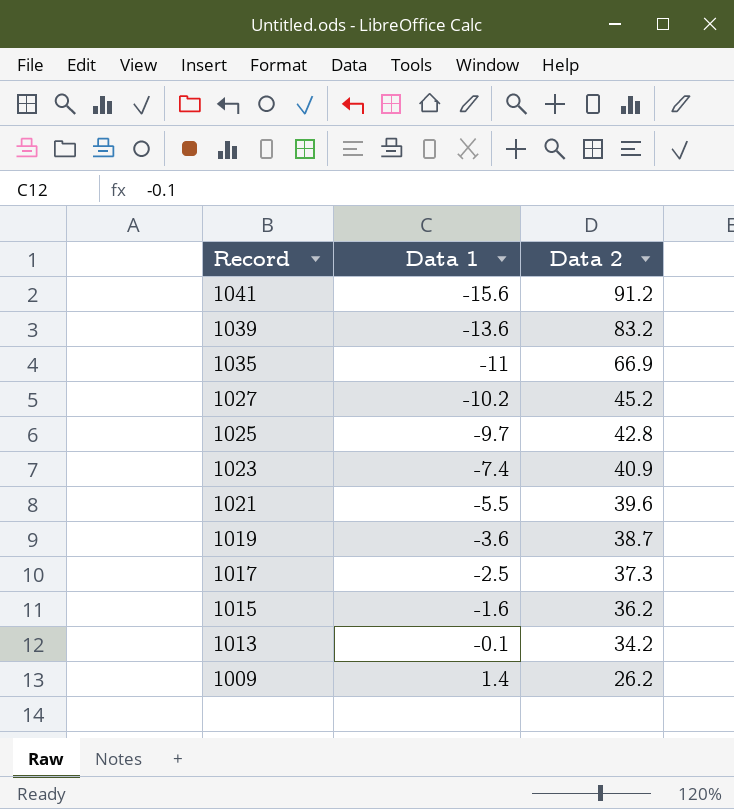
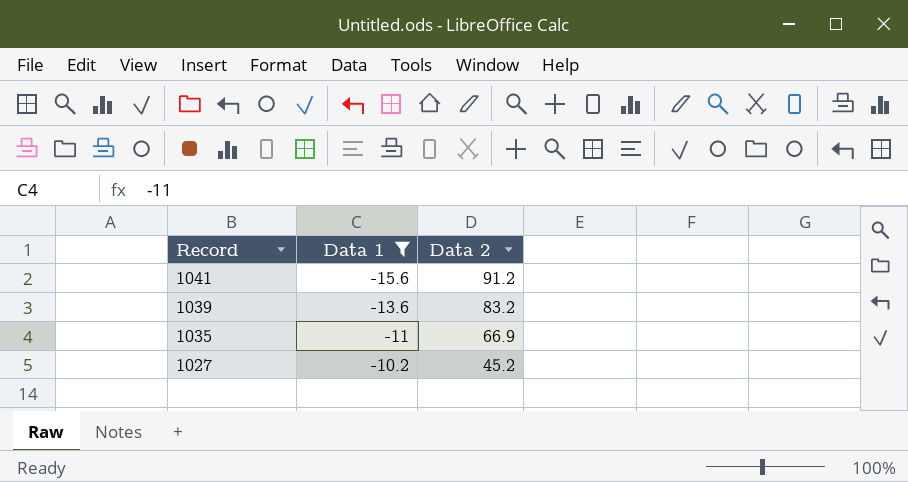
filter: none -> Data 1 <= -10.2

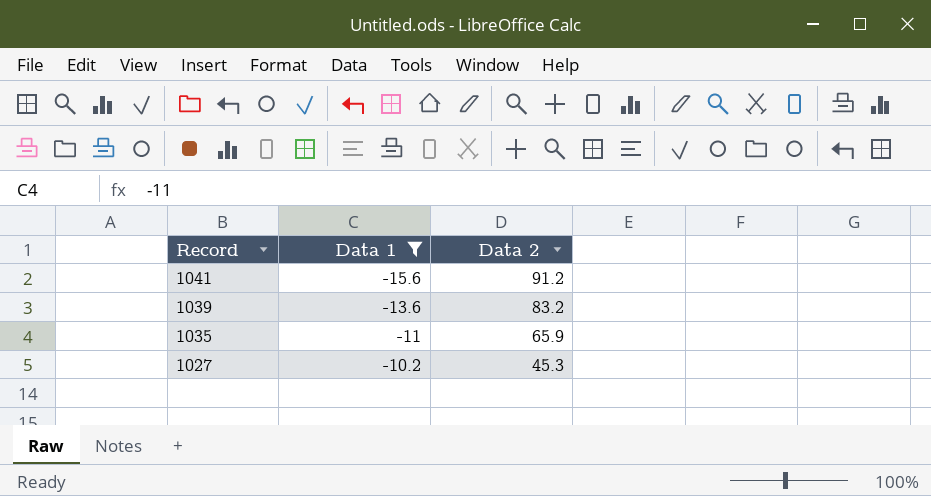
1035 | Data 2: 66.9 -> 65.9
1027 | Data 2: 45.2 -> 45.3

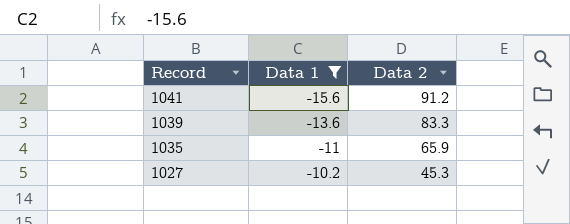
1039 | Data 2: 83.2 -> 83.3

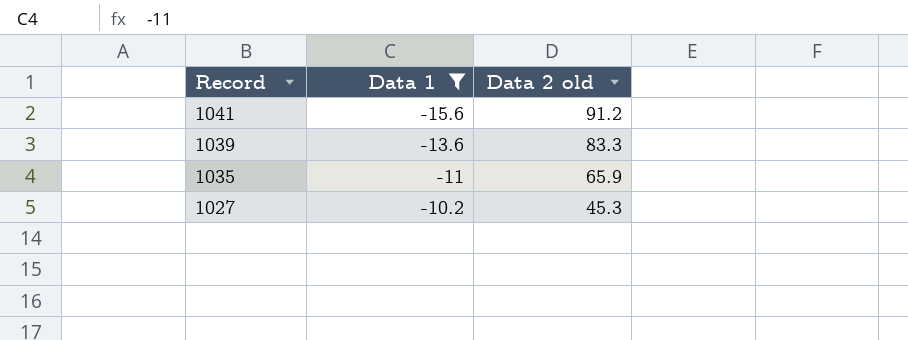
column name: Data 2 -> Data 2 old

